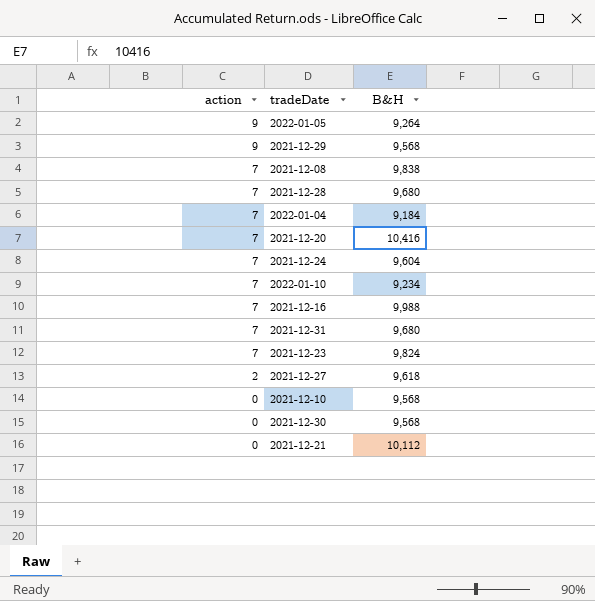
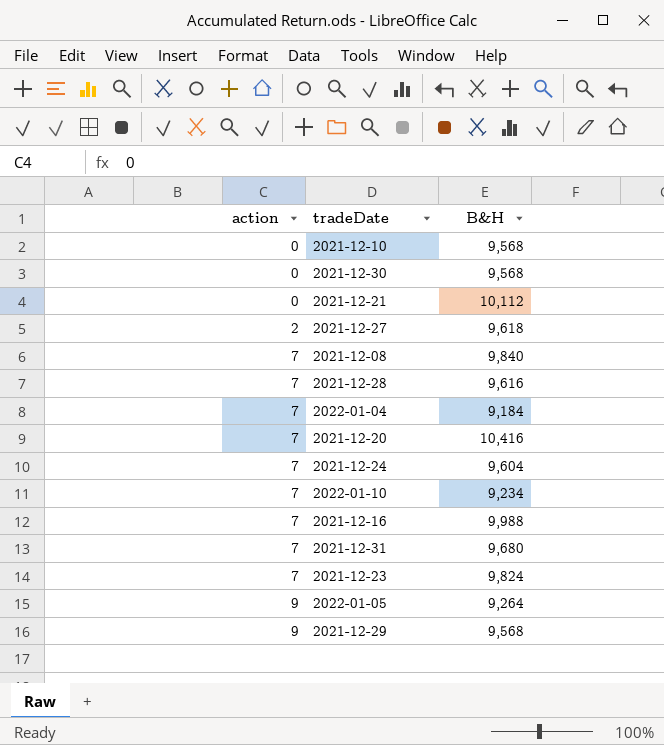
row order: action descending -> action ascending
2021-12-08 | B&H: 9,838 -> 9,840
2021-12-28 | B&H: 9,680 -> 9,616

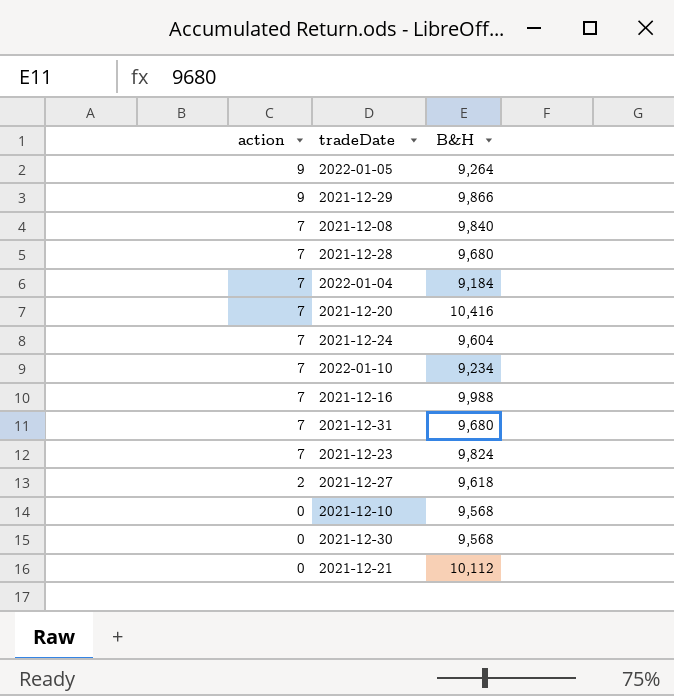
row order: action ascending -> action descending
2021-12-29 | B&H: 9,568 -> 9,866
2021-12-28 | B&H: 9,616 -> 9,680

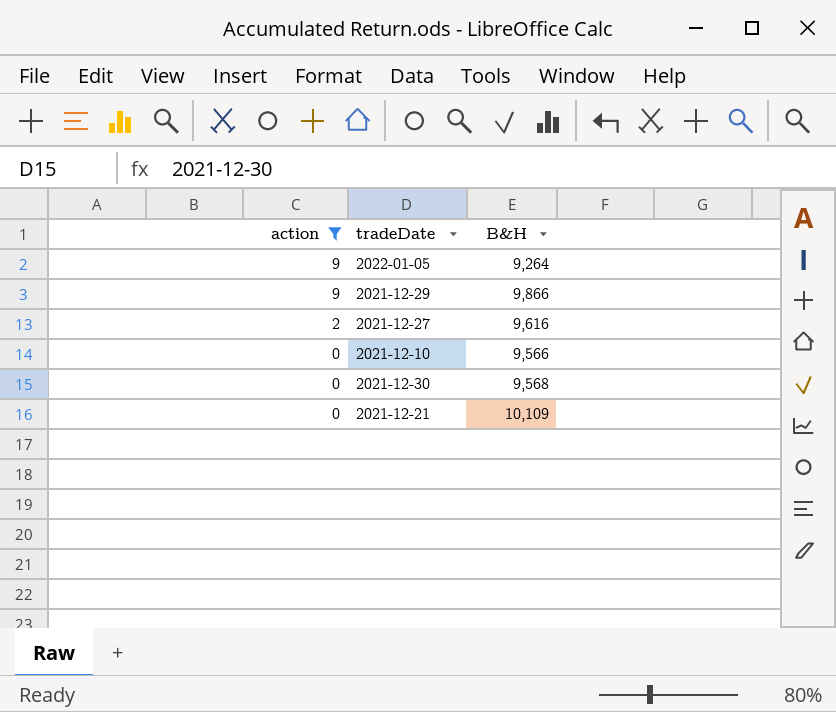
filter: none -> action != 7
2021-12-27 | B&H: 9,618 -> 9,616
2021-12-10 | B&H: 9,568 -> 9,566
2021-12-21 | B&H: 10,112 -> 10,109

